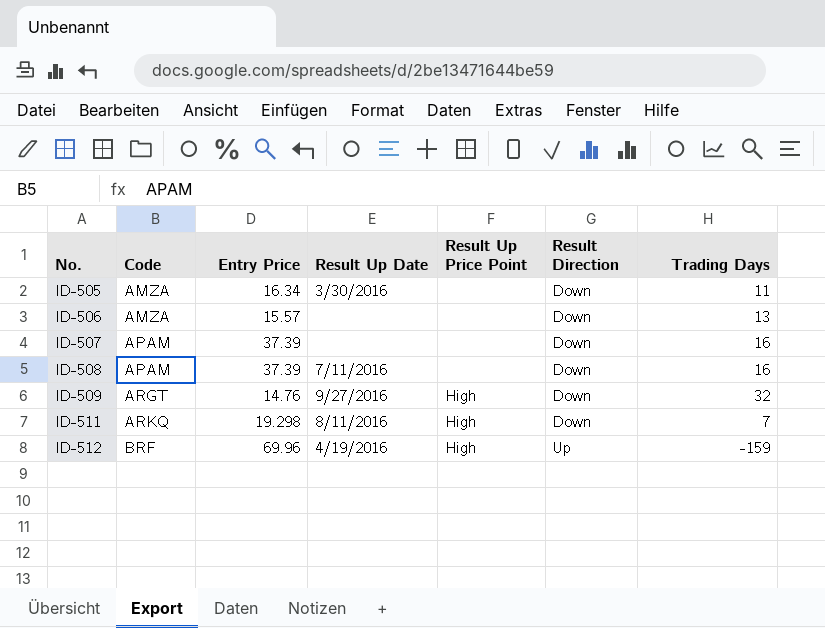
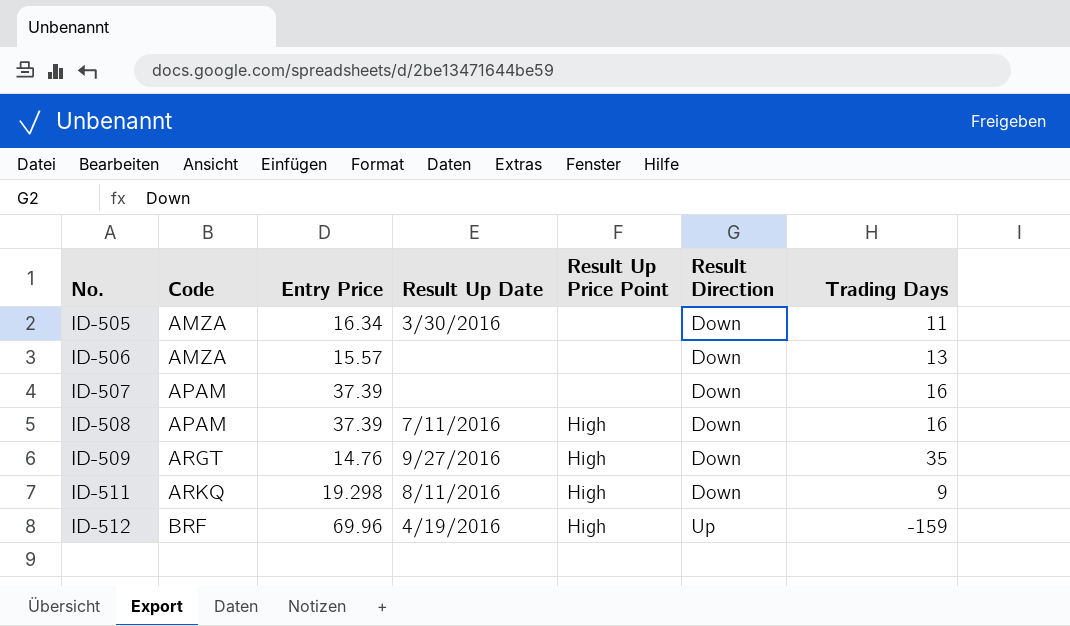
ID-508 | Result Up Price Point: none -> High
ID-509 | Trading Days: 32 -> 35
ID-511 | Trading Days: 7 -> 9

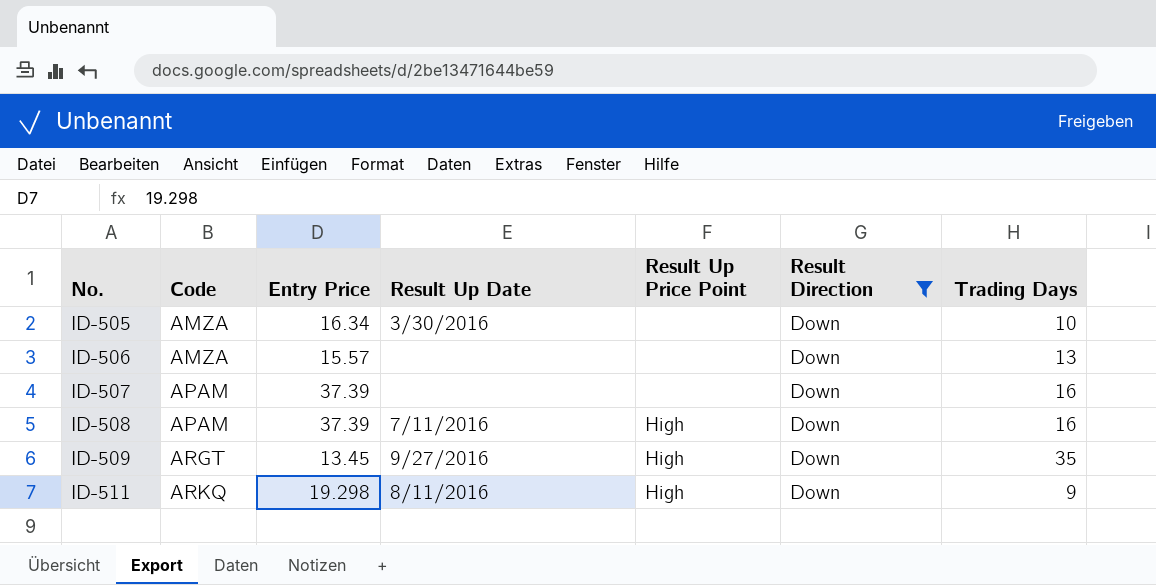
filter: none -> Result Direction = Down
ID-505 | Trading Days: 11 -> 10
ID-509 | Entry Price: 14.76 -> 13.45

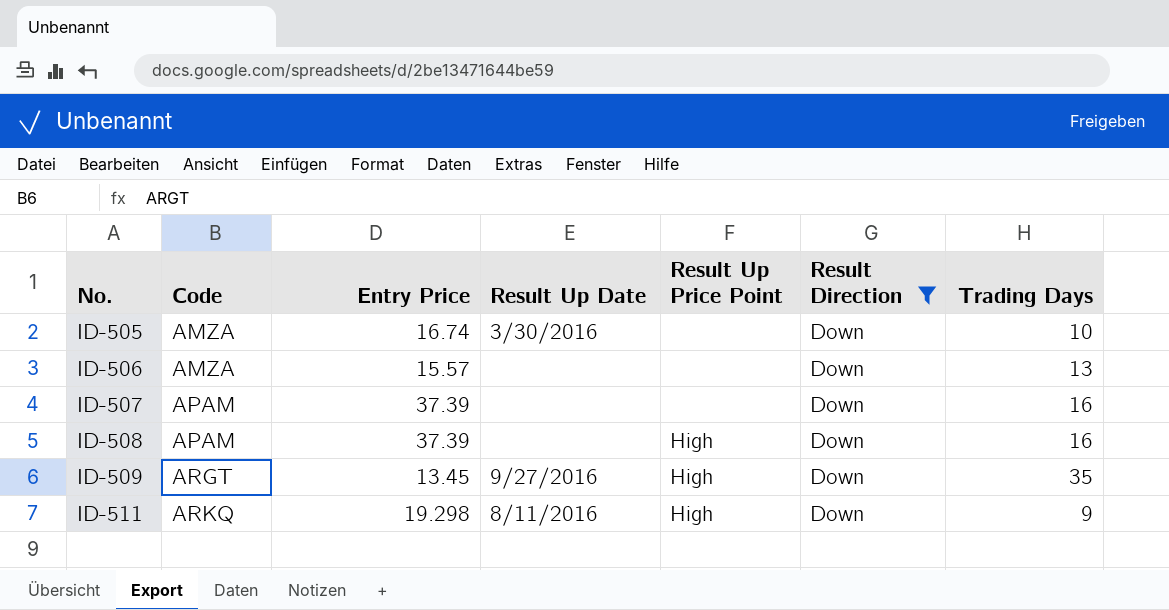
ID-505 | Entry Price: 16.34 -> 16.74
ID-508 | Result Up Date: 7/11/2016 -> none

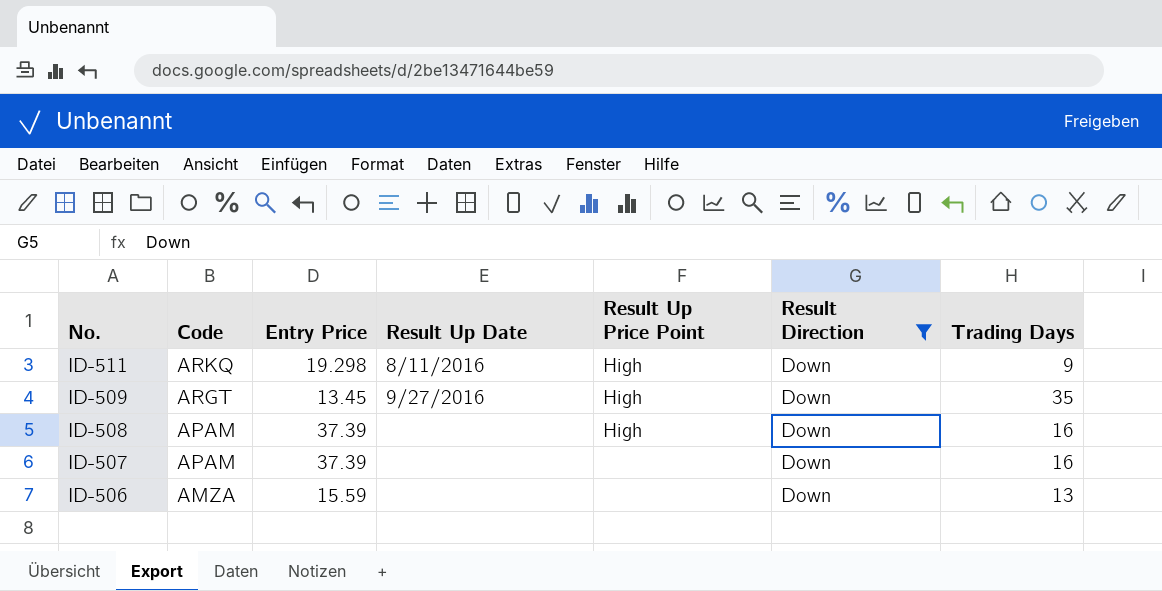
row order: No. ascending -> No. descending
row ID-505: AMZA | 16.74 | 3/30/2016 | none | Down | 10 -> none
ID-506 | Entry Price: 15.57 -> 15.59

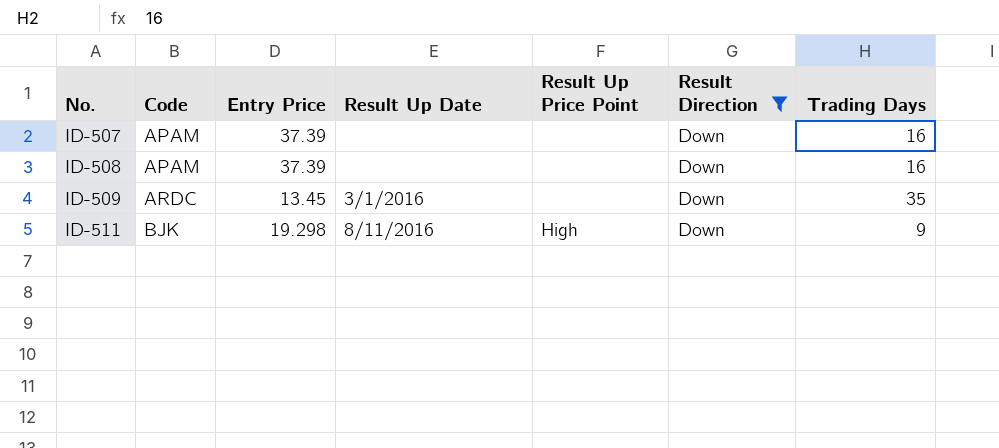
row order: No. descending -> No. ascending
row ID-506: AMZA | 15.59 | none | none | Down | 13 -> none
ID-508 | Result Up Price Point: High -> none
ID-509 | Code: ARGT -> ARDC
ID-509 | Result Up Date: 9/27/2016 -> 3/1/2016
ID-509 | Result Up Price Point: High -> none
ID-511 | Code: ARKQ -> BJK

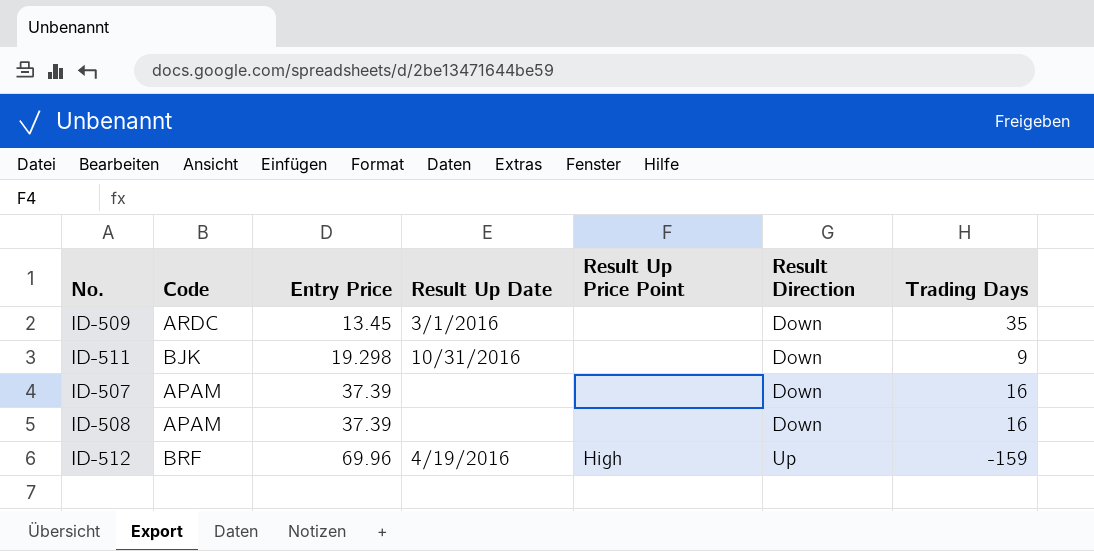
filter: Result Direction = Down -> none
row order: No. ascending -> Entry Price ascending
ID-511 | Result Up Date: 8/11/2016 -> 10/31/2016
ID-511 | Result Up Price Point: High -> none

